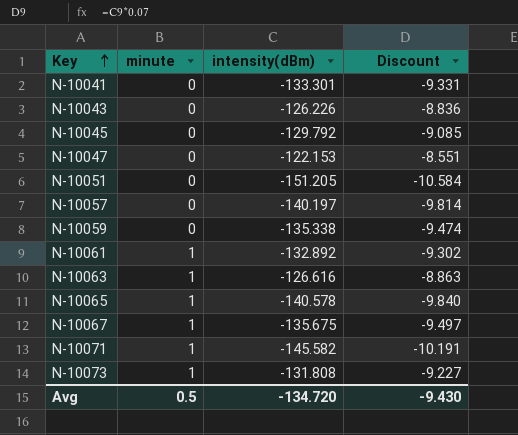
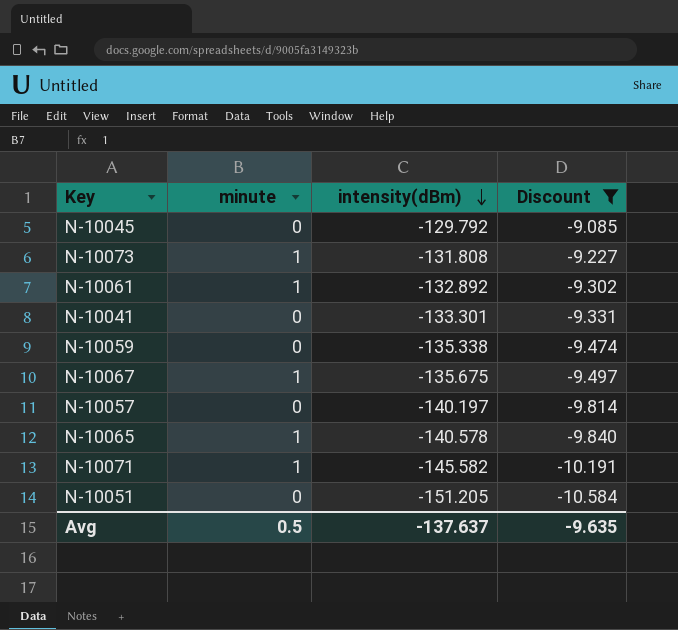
filter: none -> Discount <= -9.085
row order: Key ascending -> intensity(dBm) descending
Avg | intensity(dBm): -134.720 -> -137.637
Avg | Discount: -9.430 -> -9.635

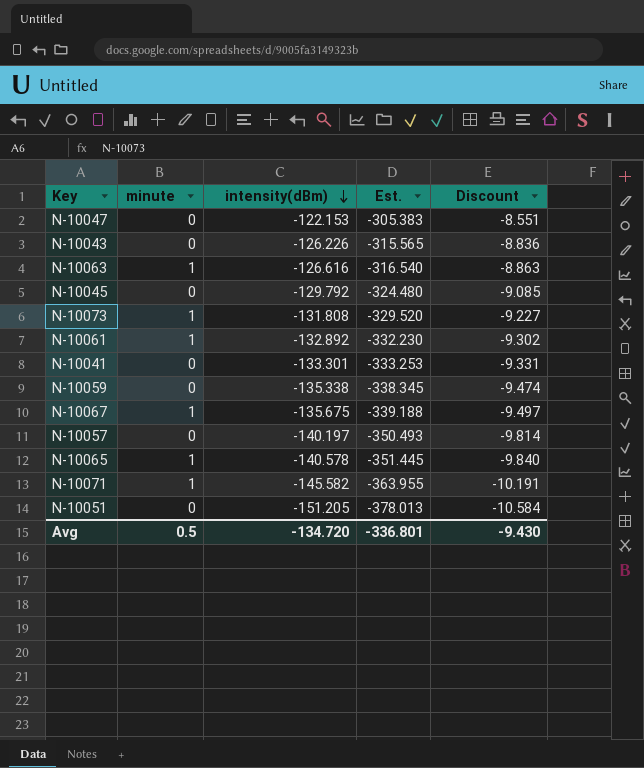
filter: Discount <= -9.085 -> none
column Est. | formula: none -> [intensity(dBm)] * 2.5
Avg | intensity(dBm): -137.637 -> -134.720
Avg | Discount: -9.635 -> -9.430

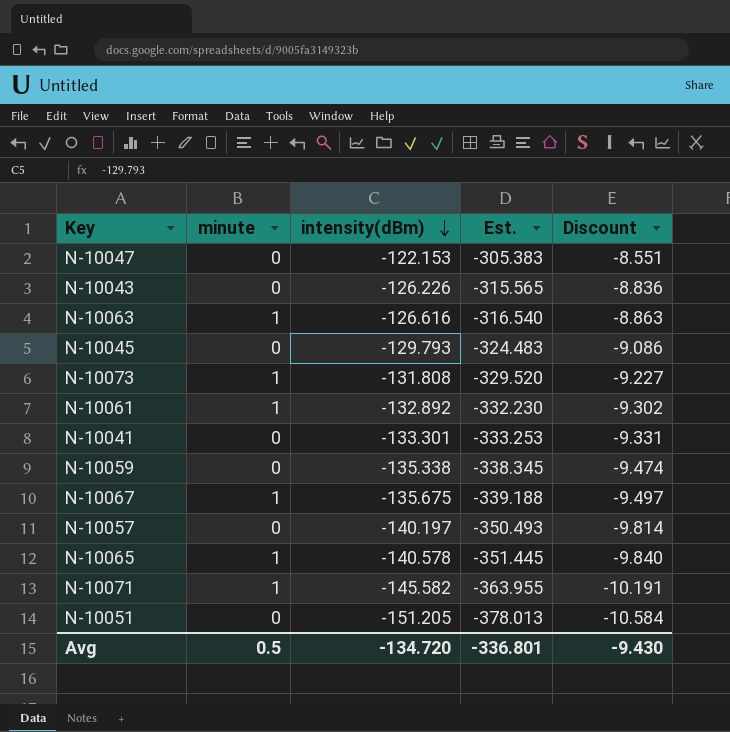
N-10045 | intensity(dBm): -129.792 -> -129.793
N-10045 | Est.: -324.480 -> -324.483
N-10045 | Discount: -9.085 -> -9.086

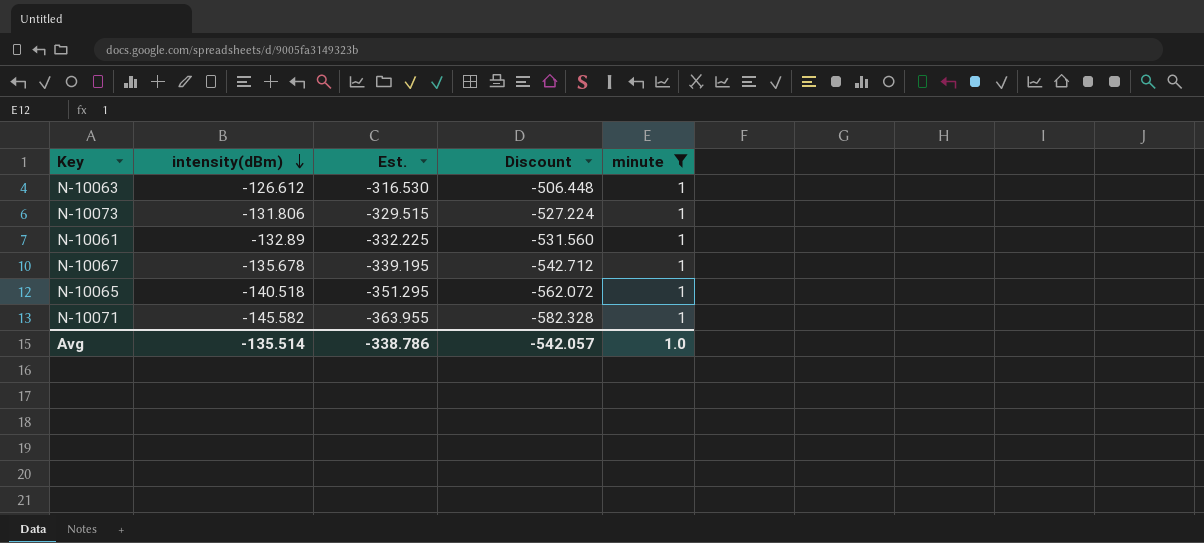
filter: none -> minute = 1
column Discount | formula: [intensity(dBm)] * 0.07 -> [intensity(dBm)] * 4
column minute | position: 2 -> 5
N-10063 | intensity(dBm): -126.616 -> -126.612
N-10063 | Est.: -316.540 -> -316.530
N-10073 | intensity(dBm): -131.808 -> -131.806
N-10073 | Est.: -329.520 -> -329.515
N-10061 | intensity(dBm): -132.892 -> -132.89
N-10061 | Est.: -332.230 -> -332.225
N-10067 | intensity(dBm): -135.675 -> -135.678
N-10067 | Est.: -339.188 -> -339.195
N-10065 | intensity(dBm): -140.578 -> -140.518
N-10065 | Est.: -351.445 -> -351.295
Avg | intensity(dBm): -134.720 -> -135.514
Avg | Est.: -336.801 -> -338.786
Avg | Discount: -9.430 -> -542.057
Avg | minute: 0.5 -> 1.0

